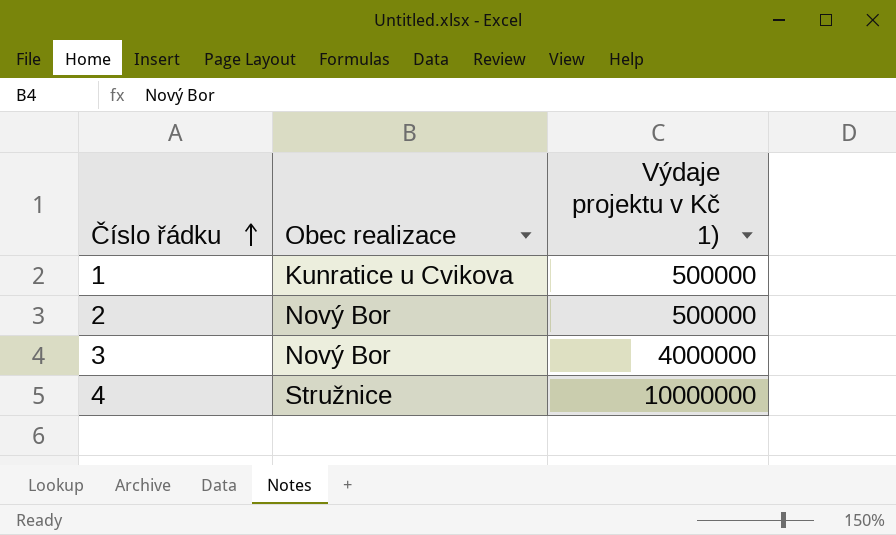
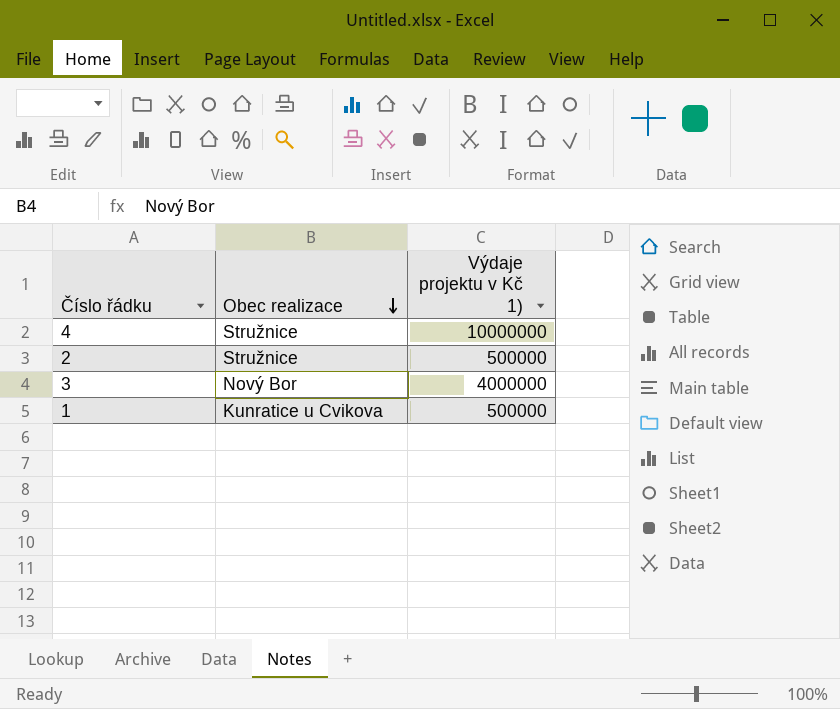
row order: Číslo řádku ascending -> Obec realizace descending
2 | Obec realizace: Nový Bor -> Stružnice

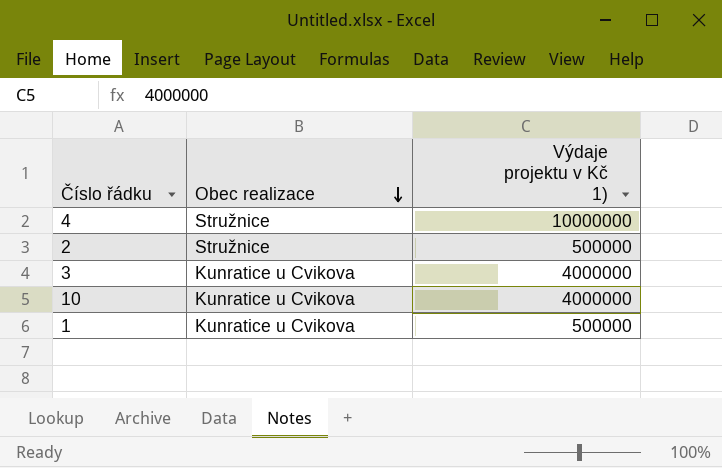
3 | Obec realizace: Nový Bor -> Kunratice u Cvikova
row 10: none -> Kunratice u Cvikova | 4000000

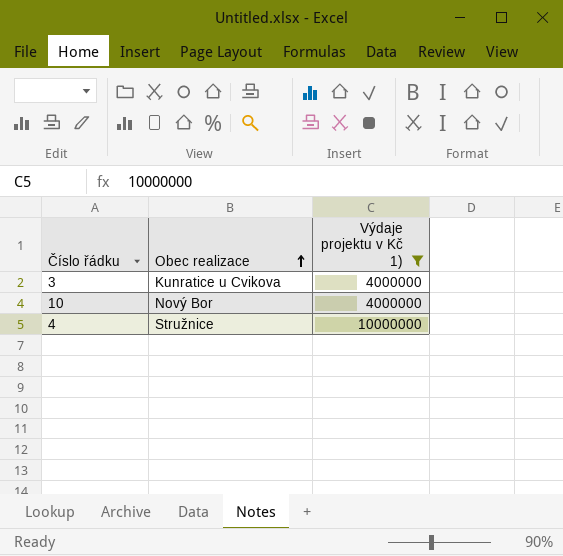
filter: none -> Výdaje projektu v Kč 1) != 500000
row order: Obec realizace descending -> Obec realizace ascending
10 | Obec realizace: Kunratice u Cvikova -> Nový Bor

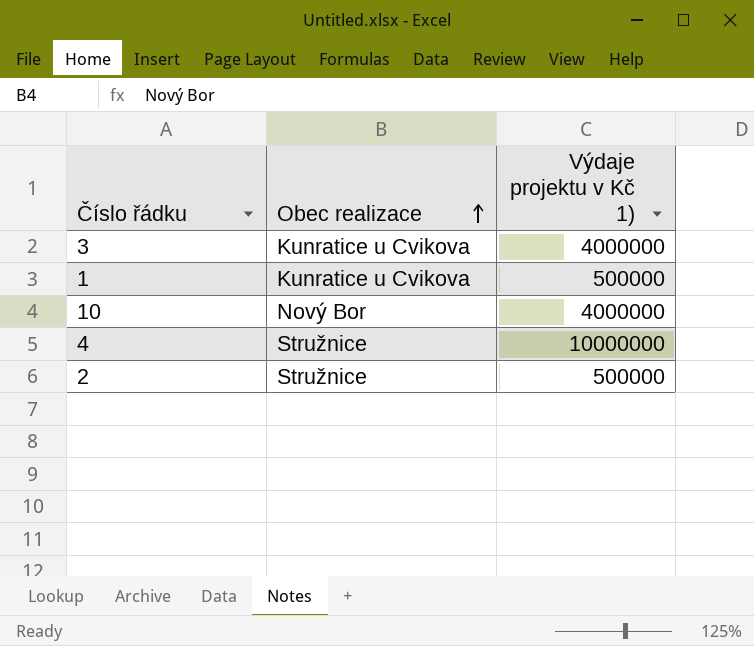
filter: Výdaje projektu v Kč 1) != 500000 -> none

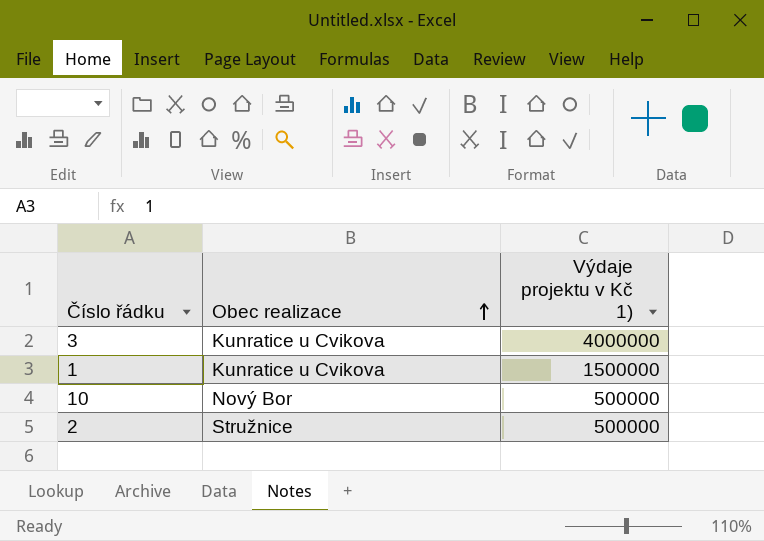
row 4: Stružnice | 10000000 -> none
1 | Výdaje projektu v Kč 1): 500000 -> 1500000
10 | Výdaje projektu v Kč 1): 4000000 -> 500000

